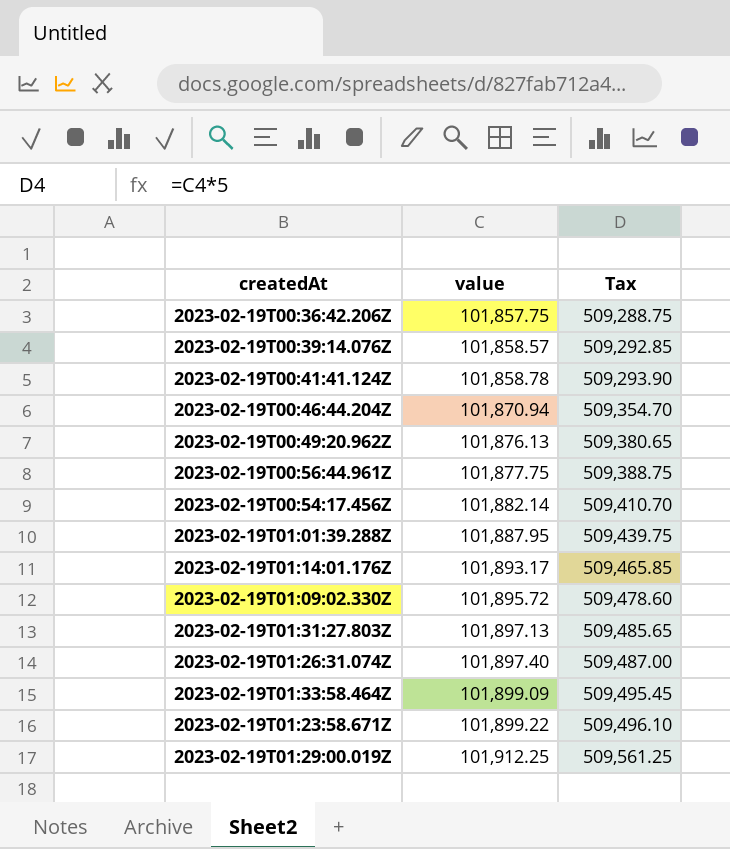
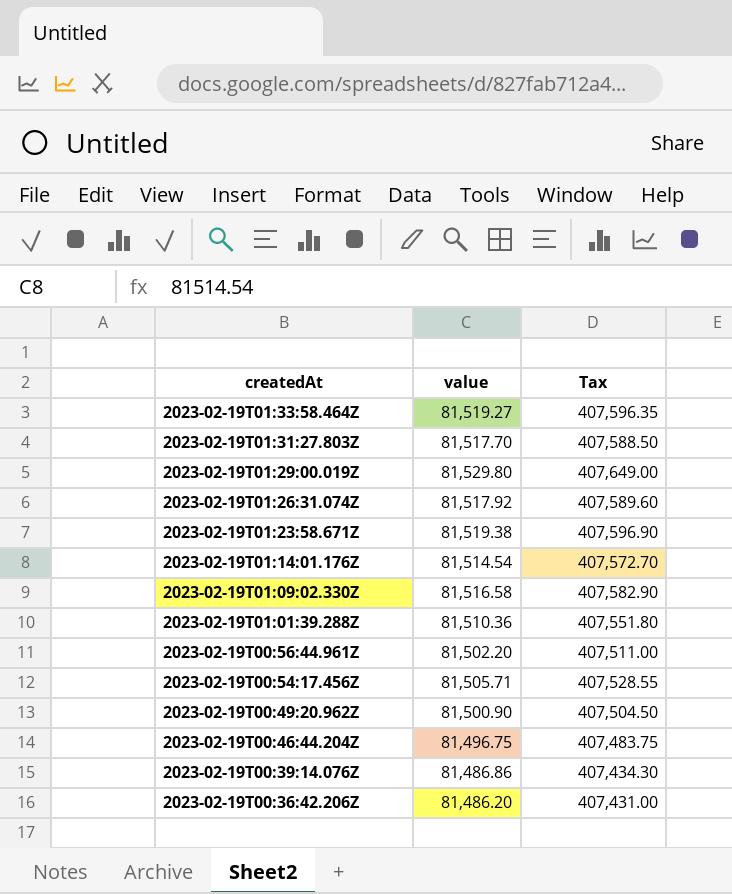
row order: value ascending -> createdAt descending
row 2023-02-19T00:41:41.124Z: 101,858.78 | 509,293.90 -> none
2023-02-19T01:33:58.464Z | value: 101,899.09 -> 81,519.27
2023-02-19T01:33:58.464Z | Tax: 509,495.45 -> 407,596.35
2023-02-19T01:31:27.803Z | value: 101,897.13 -> 81,517.70
2023-02-19T01:31:27.803Z | Tax: 509,485.65 -> 407,588.50
2023-02-19T01:29:00.019Z | value: 101,912.25 -> 81,529.80
2023-02-19T01:29:00.019Z | Tax: 509,561.25 -> 407,649.00
2023-02-19T01:26:31.074Z | value: 101,897.40 -> 81,517.92
2023-02-19T01:26:31.074Z | Tax: 509,487.00 -> 407,589.60
2023-02-19T01:23:58.671Z | value: 101,899.22 -> 81,519.38
2023-02-19T01:23:58.671Z | Tax: 509,496.10 -> 407,596.90
2023-02-19T01:14:01.176Z | value: 101,893.17 -> 81,514.54
2023-02-19T01:14:01.176Z | Tax: 509,465.85 -> 407,572.70
2023-02-19T01:09:02.330Z | value: 101,895.72 -> 81,516.58
2023-02-19T01:09:02.330Z | Tax: 509,478.60 -> 407,582.90
2023-02-19T01:01:39.288Z | value: 101,887.95 -> 81,510.36
2023-02-19T01:01:39.288Z | Tax: 509,439.75 -> 407,551.80
2023-02-19T00:56:44.961Z | value: 101,877.75 -> 81,502.20
2023-02-19T00:56:44.961Z | Tax: 509,388.75 -> 407,511.00
2023-02-19T00:54:17.456Z | value: 101,882.14 -> 81,505.71
2023-02-19T00:54:17.456Z | Tax: 509,410.70 -> 407,528.55
2023-02-19T00:49:20.962Z | value: 101,876.13 -> 81,500.90
2023-02-19T00:49:20.962Z | Tax: 509,380.65 -> 407,504.50
2023-02-19T00:46:44.204Z | value: 101,870.94 -> 81,496.75
2023-02-19T00:46:44.204Z | Tax: 509,354.70 -> 407,483.75
2023-02-19T00:39:14.076Z | value: 101,858.57 -> 81,486.86
2023-02-19T00:39:14.076Z | Tax: 509,292.85 -> 407,434.30
2023-02-19T00:36:42.206Z | value: 101,857.75 -> 81,486.20
2023-02-19T00:36:42.206Z | Tax: 509,288.75 -> 407,431.00

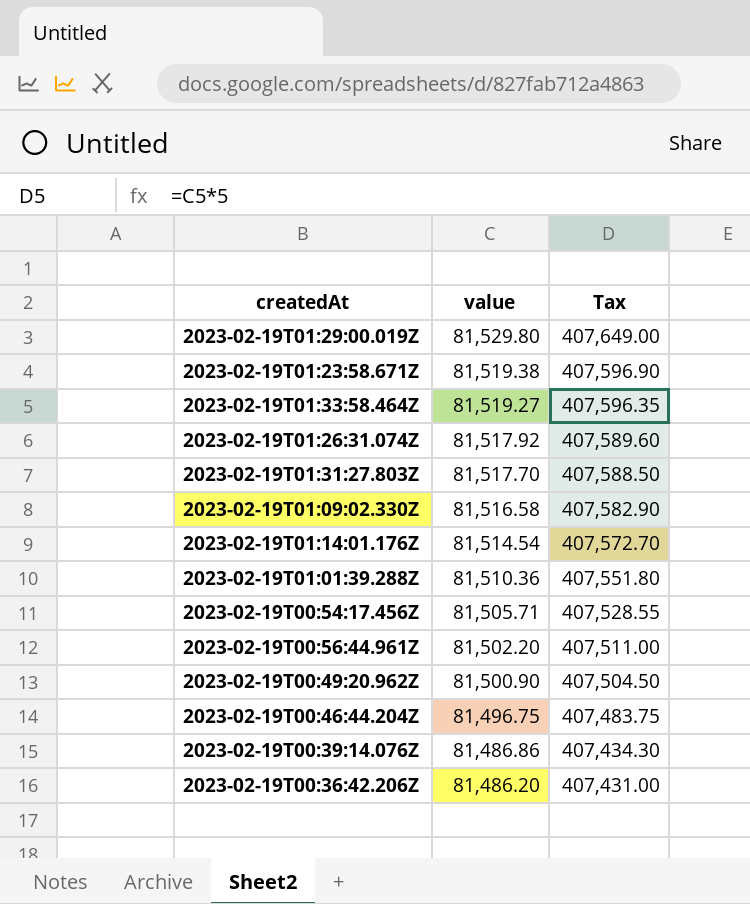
row order: createdAt descending -> value descending

